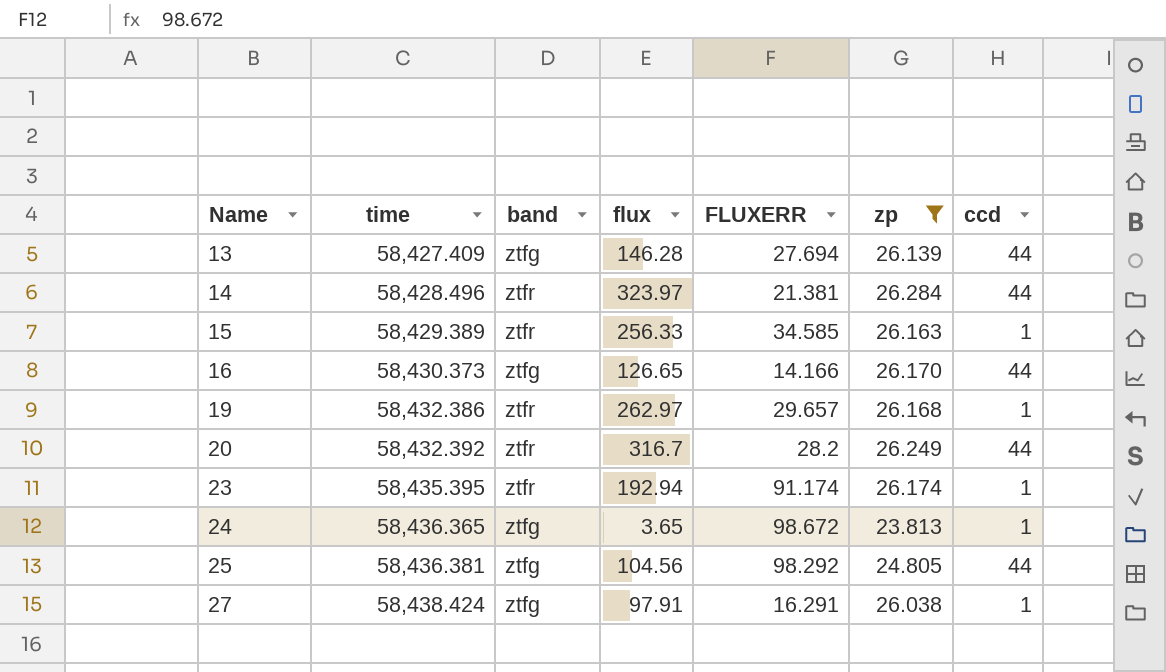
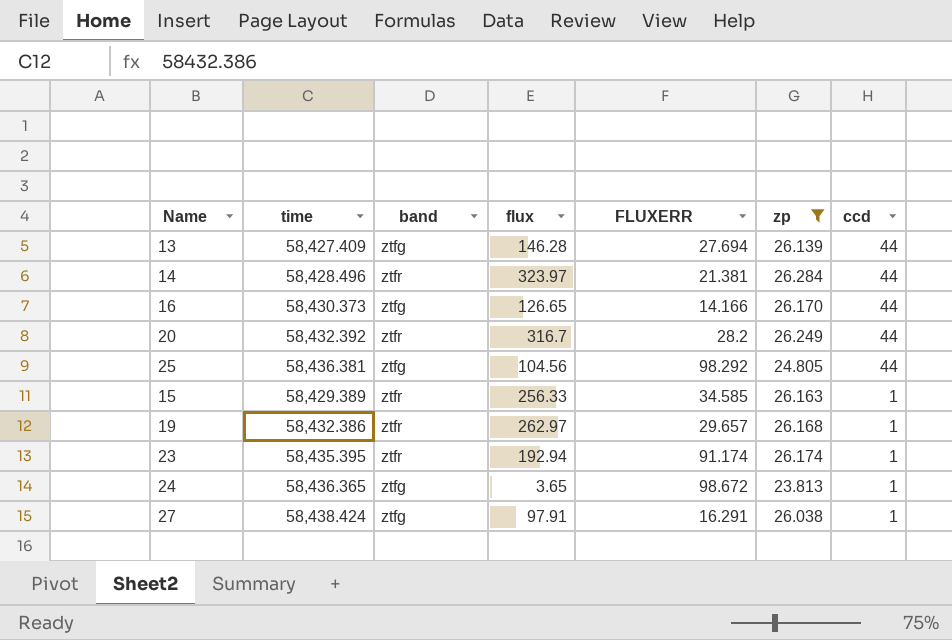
row order: Name ascending -> ccd descending

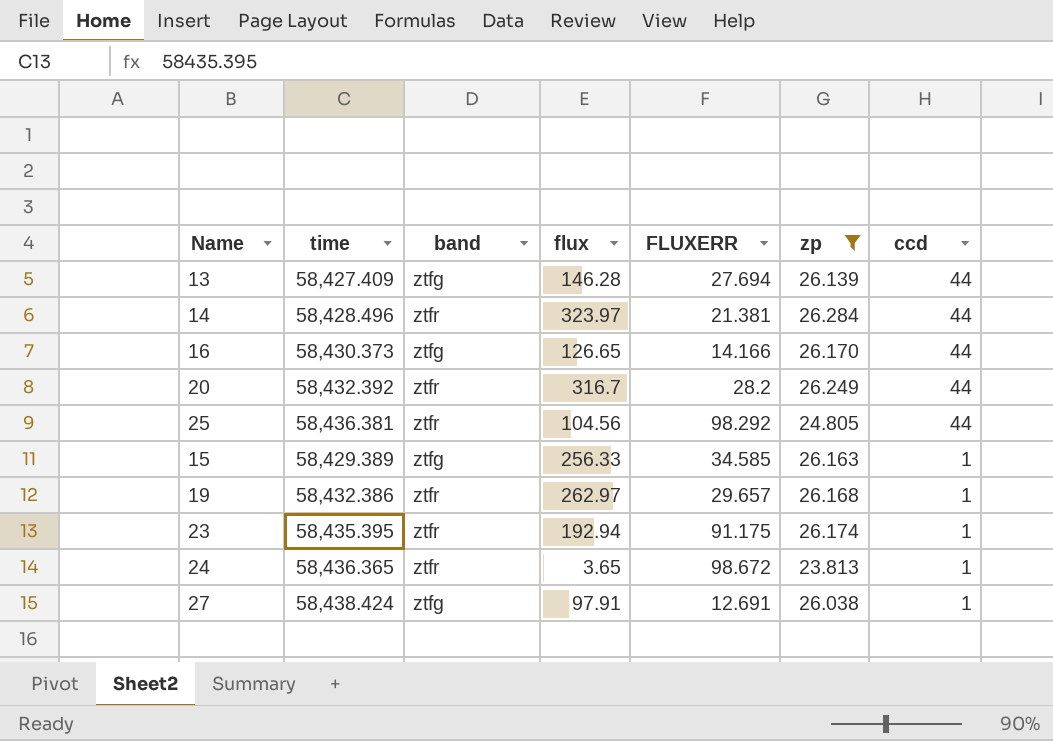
25 | band: ztfg -> ztfr
15 | band: ztfr -> ztfg
23 | FLUXERR: 91.174 -> 91.175
24 | band: ztfg -> ztfr
27 | FLUXERR: 16.291 -> 12.691

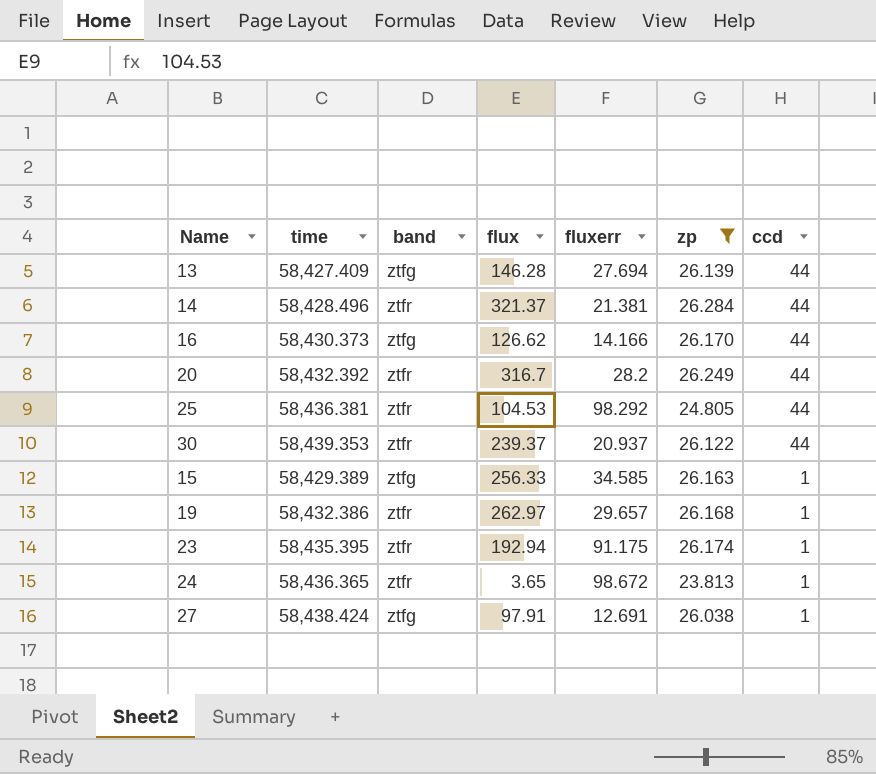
column name: FLUXERR -> fluxerr
14 | flux: 323.97 -> 321.37
16 | flux: 126.65 -> 126.62
25 | flux: 104.56 -> 104.53
row 30: none -> 58,439.353 | ztfr | 239.37 | 20.937 | 26.122 | 44

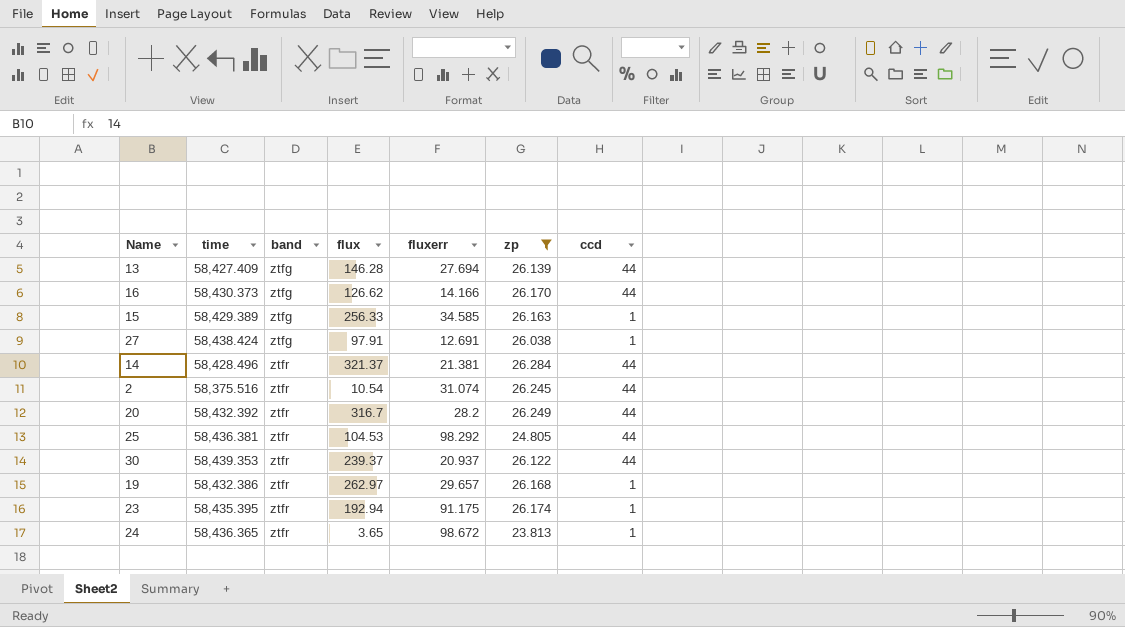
row order: ccd descending -> band ascending
row 2: none -> 58,375.516 | ztfr | 10.54 | 31.074 | 26.245 | 44

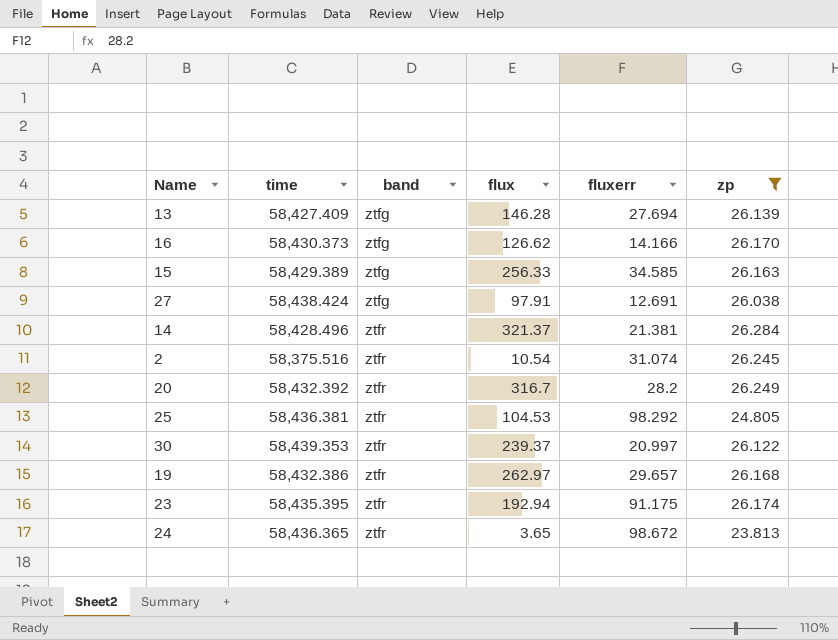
column ccd | position: 7 -> none
30 | fluxerr: 20.937 -> 20.997

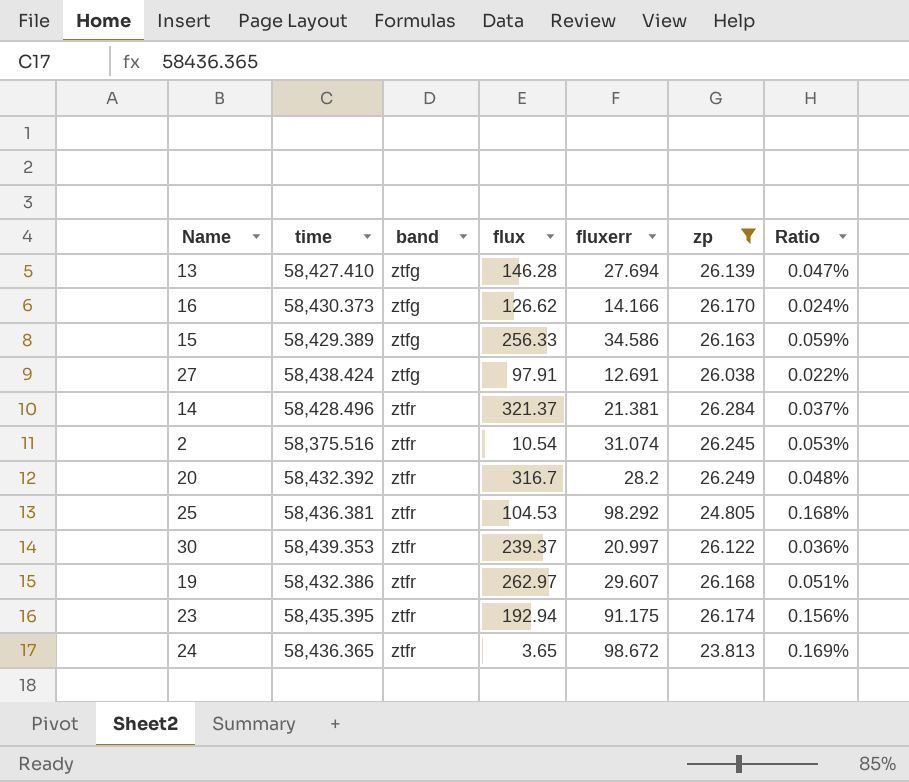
column Ratio | formula: none -> [fluxerr] / [time]
13 | time: 58,427.409 -> 58,427.410
15 | fluxerr: 34.585 -> 34.586
19 | fluxerr: 29.657 -> 29.607

